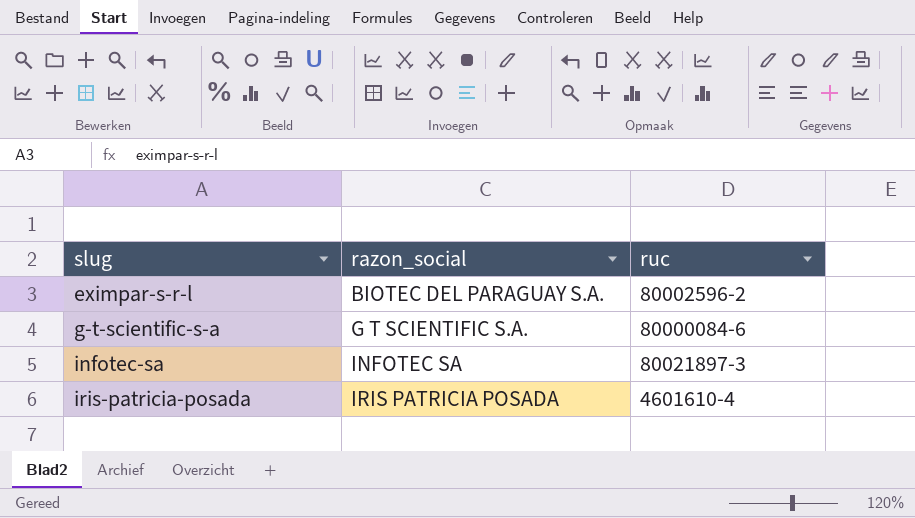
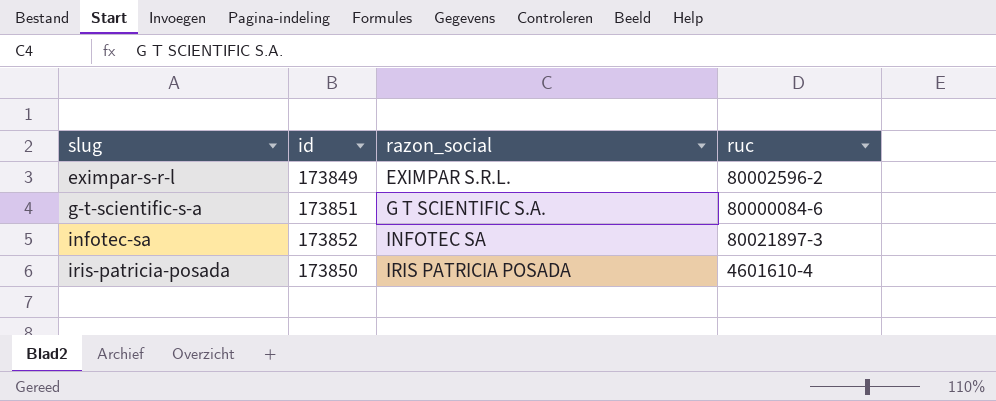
column id | position: none -> 2
eximpar-s-r-l | razon_social: BIOTEC DEL PARAGUAY S.A. -> EXIMPAR S.R.L.

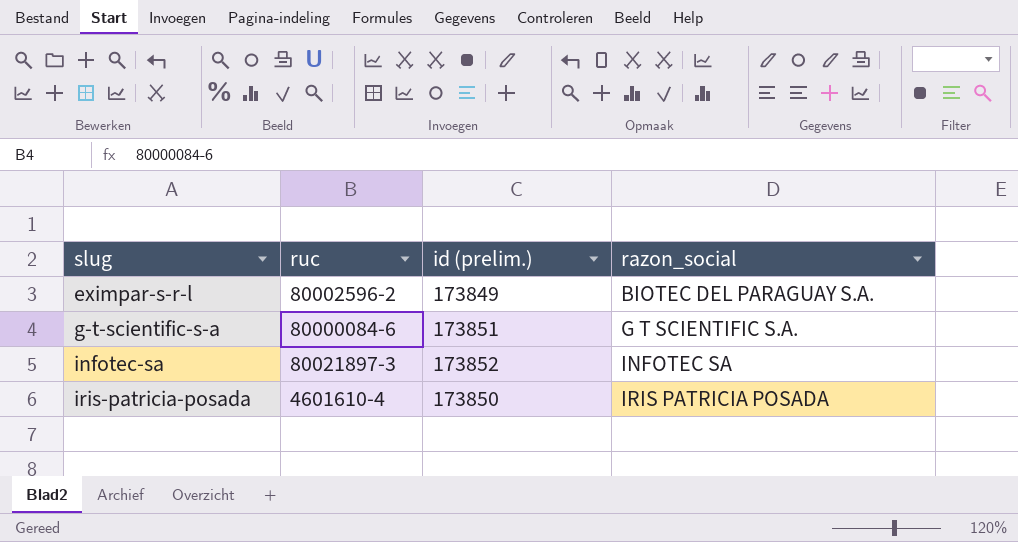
column ruc | position: 4 -> 2
column name: id -> id (prelim.)
eximpar-s-r-l | razon_social: EXIMPAR S.R.L. -> BIOTEC DEL PARAGUAY S.A.

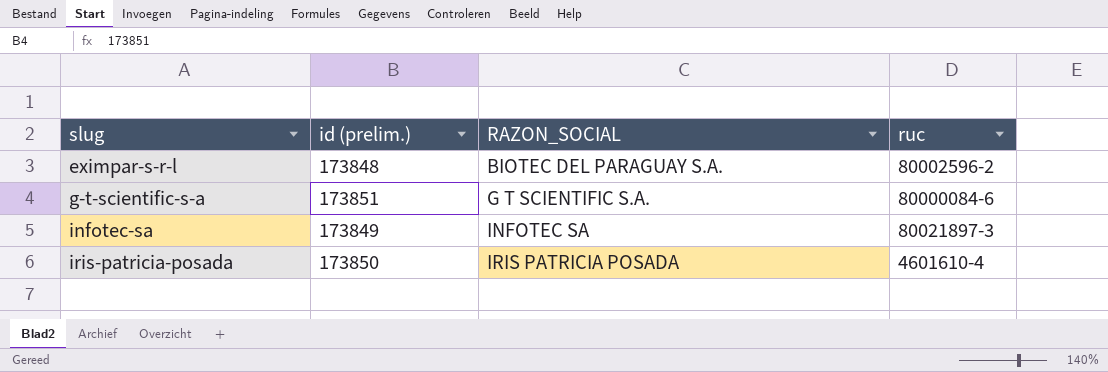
column name: razon_social -> RAZON_SOCIAL
column ruc | position: 2 -> 4
eximpar-s-r-l | id (prelim.): 173849 -> 173848
infotec-sa | id (prelim.): 173852 -> 173849

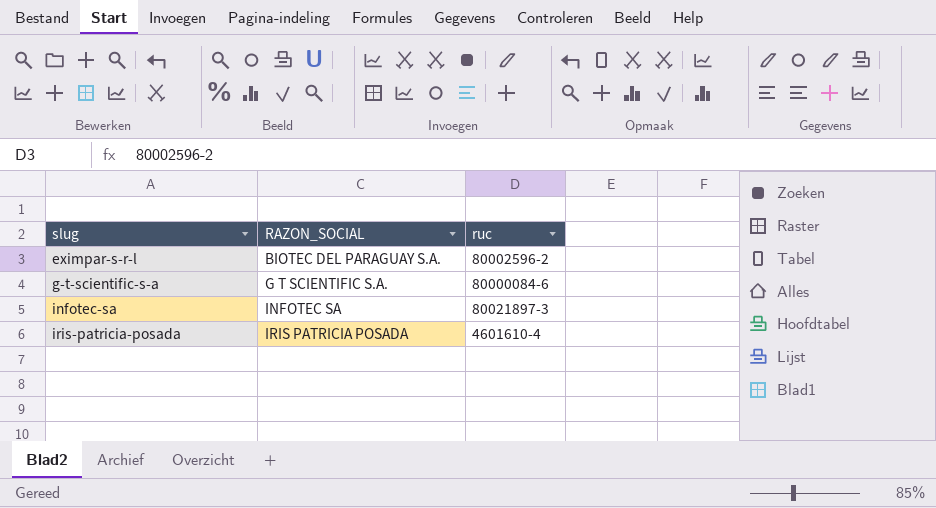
column id (prelim.) | position: 2 -> none

